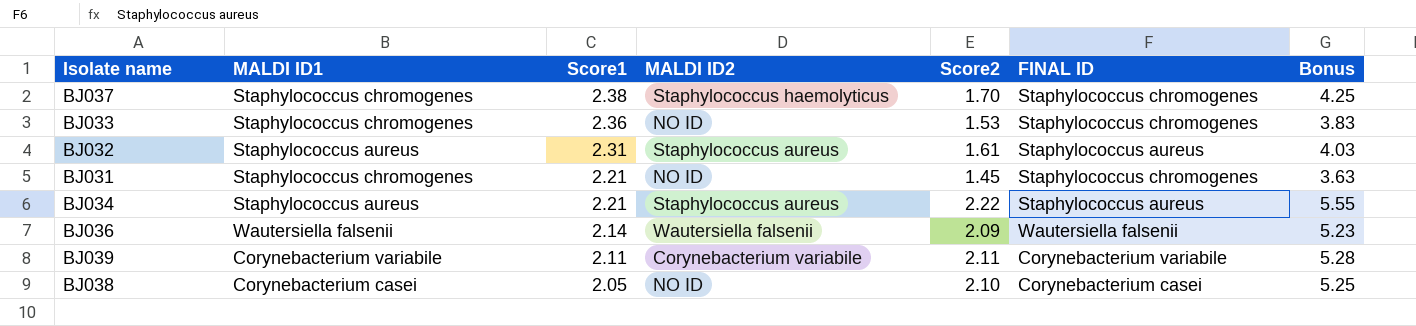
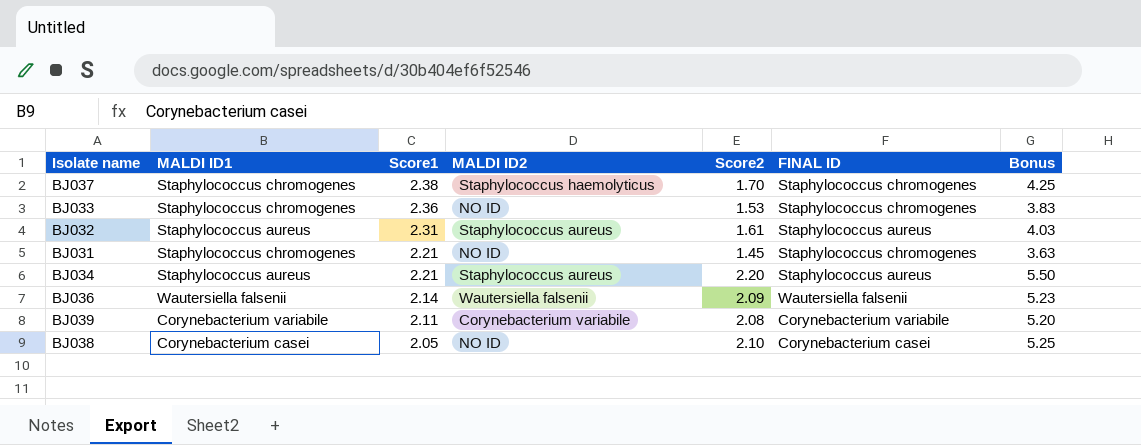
BJ034 | Score2: 2.22 -> 2.20
BJ034 | Bonus: 5.55 -> 5.50
BJ039 | Score2: 2.11 -> 2.08
BJ039 | Bonus: 5.28 -> 5.20

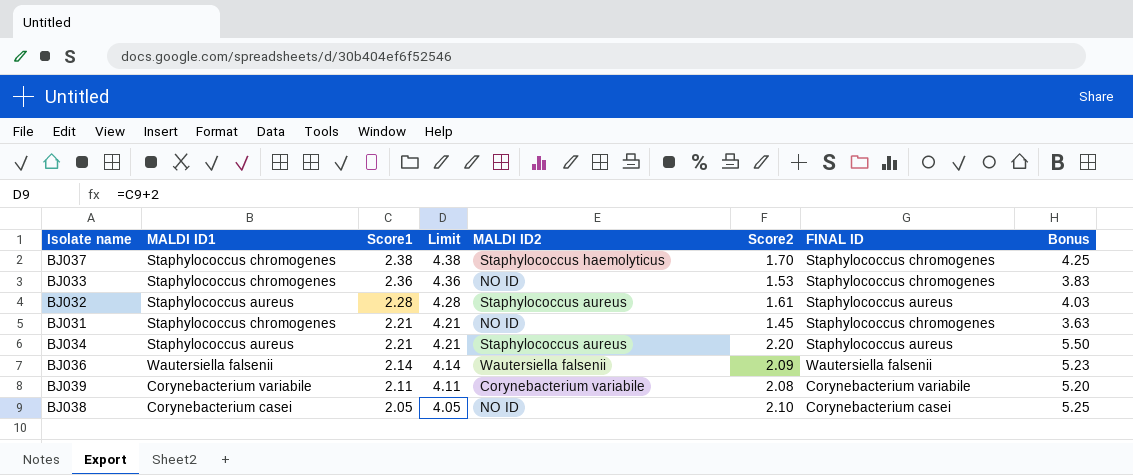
column Limit | formula: none -> [Score1] + 2
BJ032 | Score1: 2.31 -> 2.28

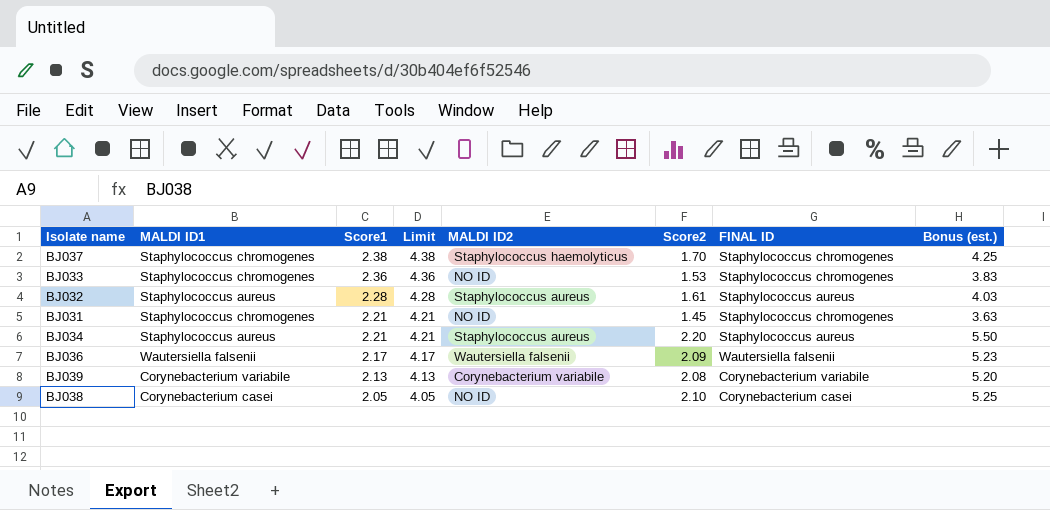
column name: Bonus -> Bonus (est.)
BJ036 | Score1: 2.14 -> 2.17
BJ036 | Limit: 4.14 -> 4.17
BJ039 | Score1: 2.11 -> 2.13
BJ039 | Limit: 4.11 -> 4.13

